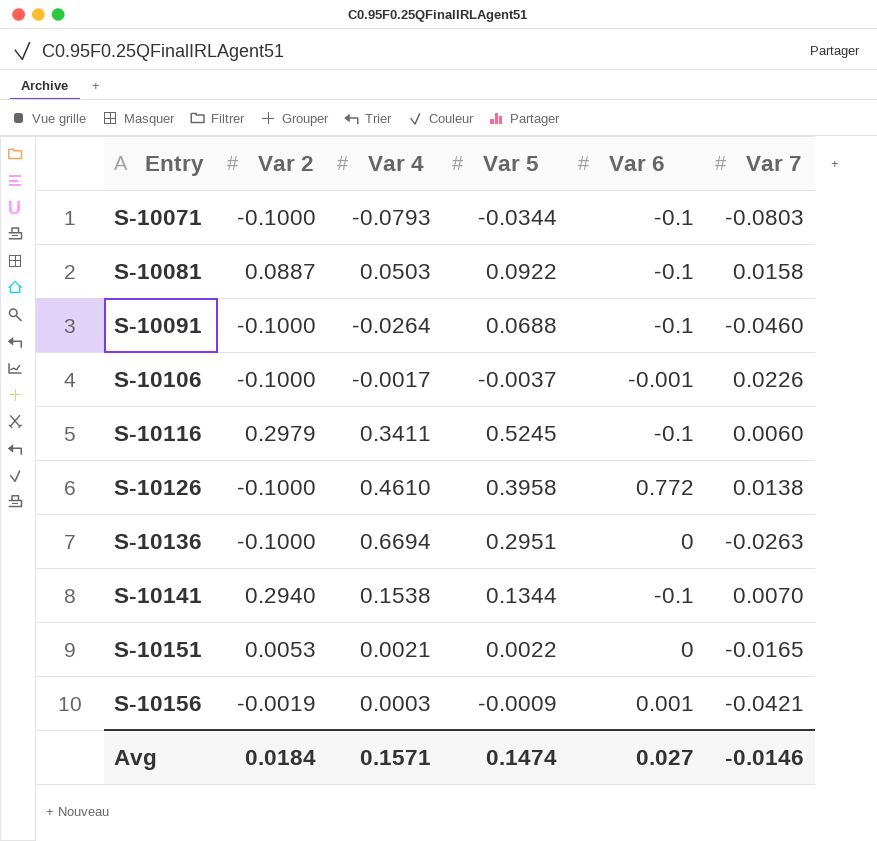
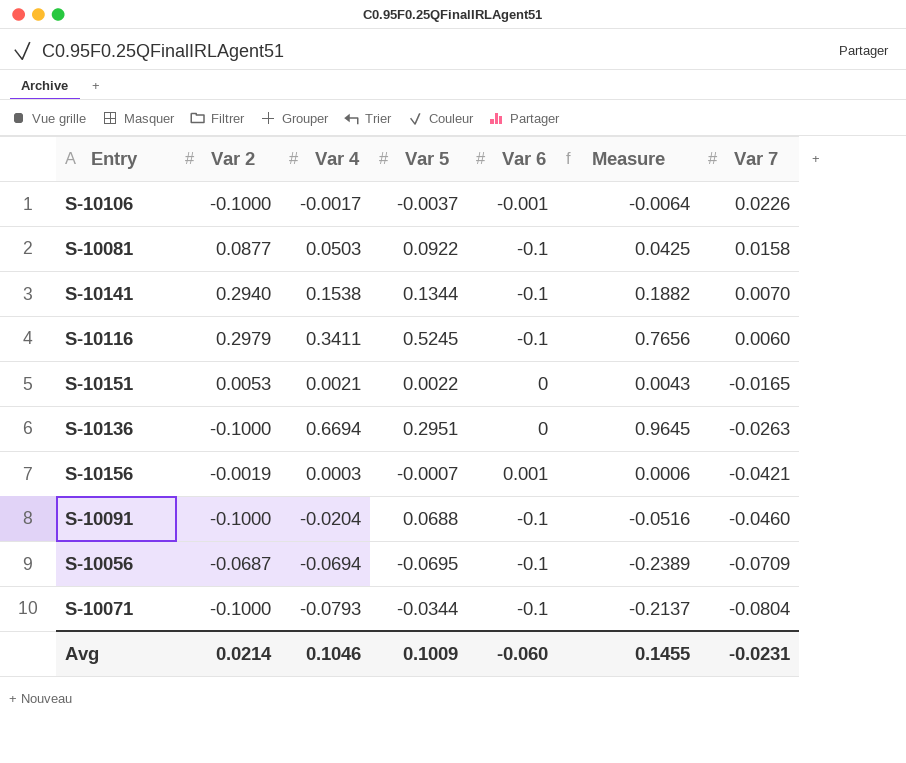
row order: Entry ascending -> Var 7 descending
column Measure | formula: none -> [Var 4] + [Var 5] + [Var 6]
row S-10126: -0.1000 | 0.4610 | 0.3958 | 0.772 | 0.0138 -> none
S-10081 | Var 2: 0.0887 -> 0.0877
S-10156 | Var 5: -0.0009 -> -0.0007
S-10091 | Var 4: -0.0264 -> -0.0204
row S-10056: none -> -0.0687 | -0.0694 | -0.0695 | -0.1 | -0.2389 | -0.0709
S-10071 | Var 7: -0.0803 -> -0.0804
Avg | Var 2: 0.0184 -> 0.0214
Avg | Var 4: 0.1571 -> 0.1046
Avg | Var 5: 0.1474 -> 0.1009
Avg | Var 6: 0.027 -> -0.060
Avg | Var 7: -0.0146 -> -0.0231

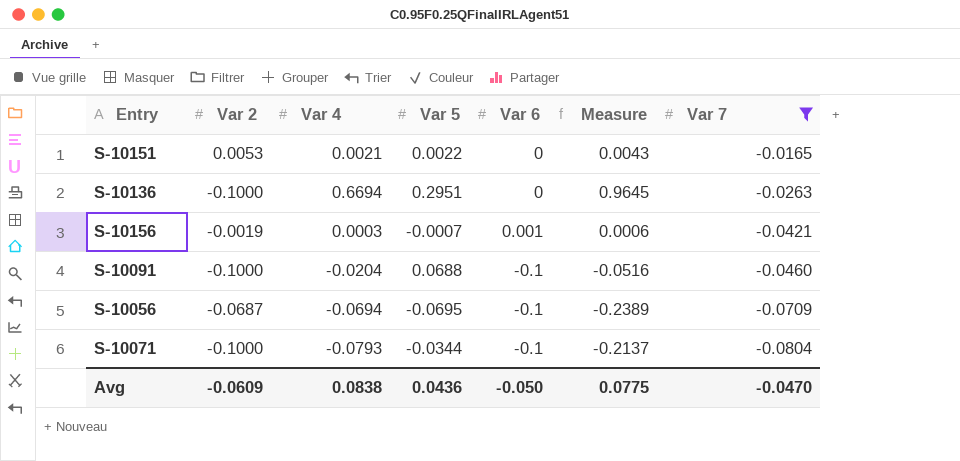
filter: none -> Var 7 <= -0.0165
Avg | Var 2: 0.0214 -> -0.0609
Avg | Var 4: 0.1046 -> 0.0838
Avg | Var 5: 0.1009 -> 0.0436
Avg | Var 6: -0.060 -> -0.050
Avg | Measure: 0.1455 -> 0.0775
Avg | Var 7: -0.0231 -> -0.0470

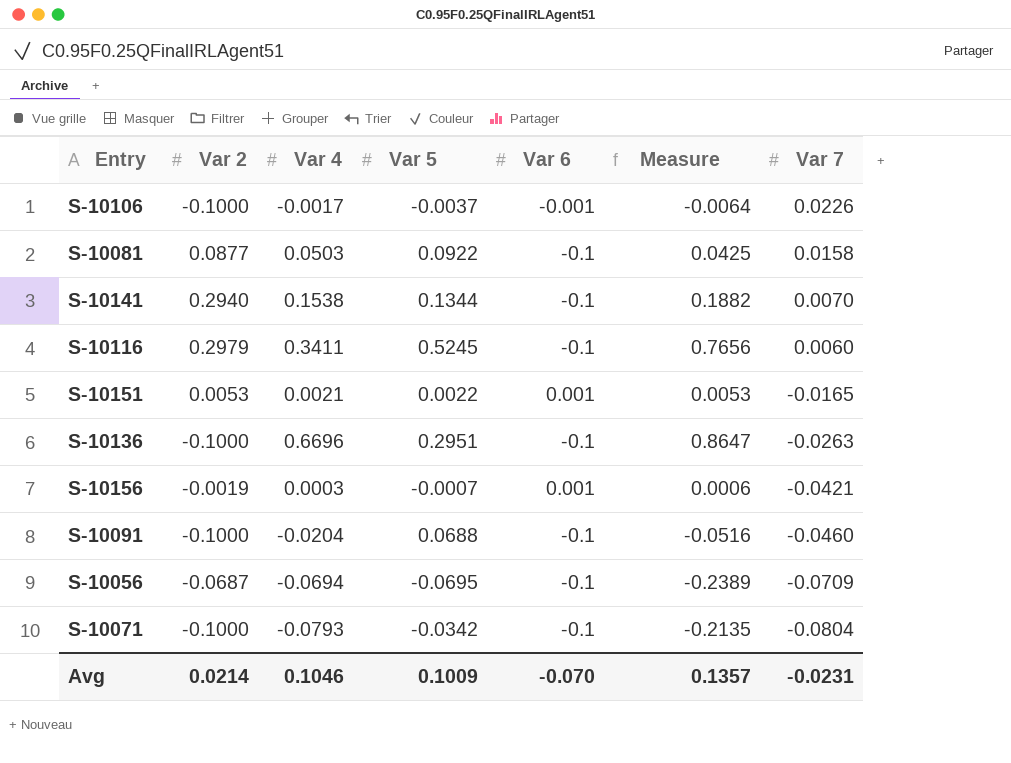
filter: Var 7 <= -0.0165 -> none
S-10151 | Var 6: 0 -> 0.001
S-10151 | Measure: 0.0043 -> 0.0053
S-10136 | Var 4: 0.6694 -> 0.6696
S-10136 | Var 6: 0 -> -0.1
S-10136 | Measure: 0.9645 -> 0.8647
S-10071 | Var 5: -0.0344 -> -0.0342
S-10071 | Measure: -0.2137 -> -0.2135
Avg | Var 2: -0.0609 -> 0.0214
Avg | Var 4: 0.0838 -> 0.1046
Avg | Var 5: 0.0436 -> 0.1009
Avg | Var 6: -0.050 -> -0.070
Avg | Measure: 0.0775 -> 0.1357
Avg | Var 7: -0.0470 -> -0.0231

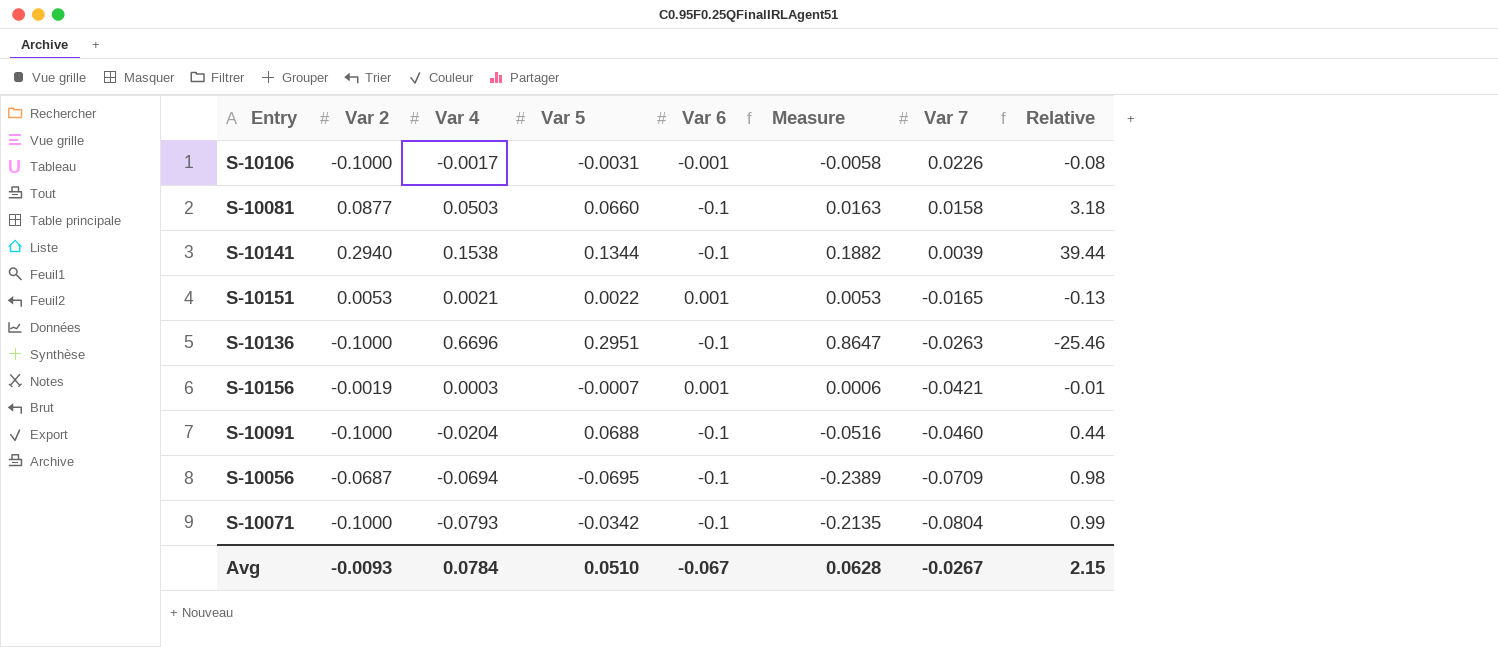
column Relative | formula: none -> [Var 4] / [Var 7]
row S-10116: 0.2979 | 0.3411 | 0.5245 | -0.1 | 0.7656 | 0.0060 -> none
S-10106 | Var 5: -0.0037 -> -0.0031
S-10106 | Measure: -0.0064 -> -0.0058
S-10081 | Var 5: 0.0922 -> 0.0660
S-10081 | Measure: 0.0425 -> 0.0163
S-10141 | Var 7: 0.0070 -> 0.0039
Avg | Var 2: 0.0214 -> -0.0093
Avg | Var 4: 0.1046 -> 0.0784
Avg | Var 5: 0.1009 -> 0.0510
Avg | Var 6: -0.070 -> -0.067
Avg | Measure: 0.1357 -> 0.0628
Avg | Var 7: -0.0231 -> -0.0267

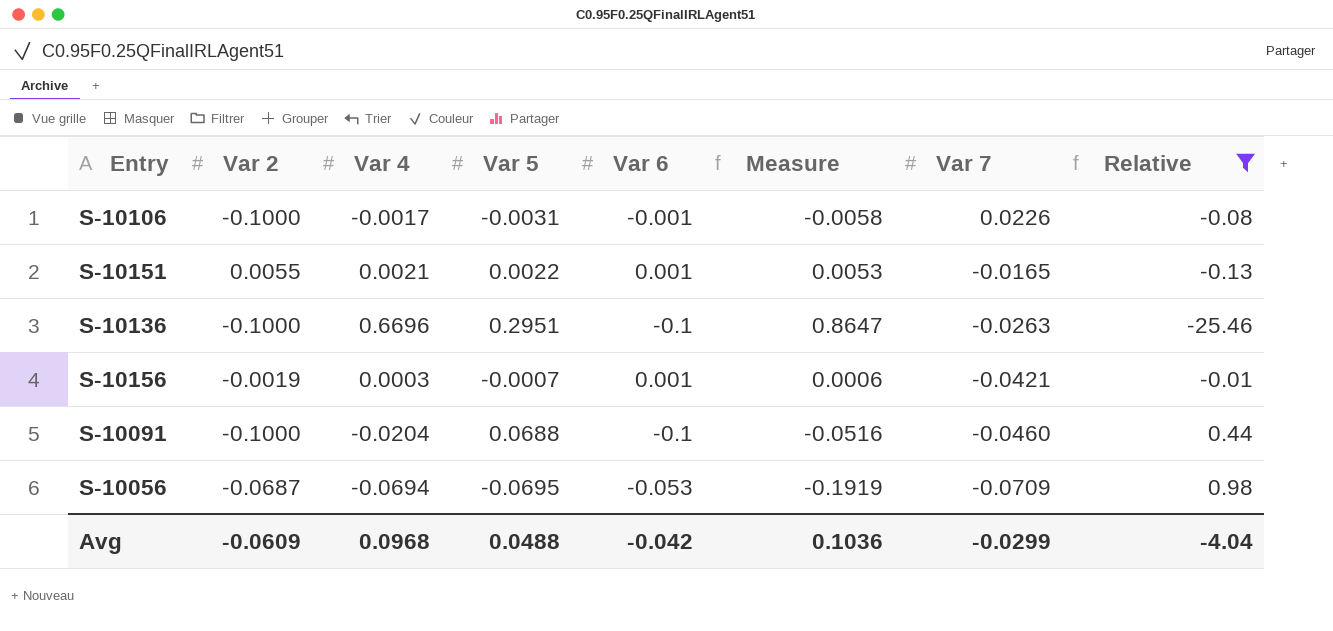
filter: none -> Relative <= 0.98
S-10151 | Var 2: 0.0053 -> 0.0055
S-10056 | Var 6: -0.1 -> -0.053
S-10056 | Measure: -0.2389 -> -0.1919
Avg | Var 2: -0.0093 -> -0.0609
Avg | Var 4: 0.0784 -> 0.0968
Avg | Var 5: 0.0510 -> 0.0488
Avg | Var 6: -0.067 -> -0.042
Avg | Measure: 0.0628 -> 0.1036
Avg | Var 7: -0.0267 -> -0.0299
Avg | Relative: 2.15 -> -4.04

